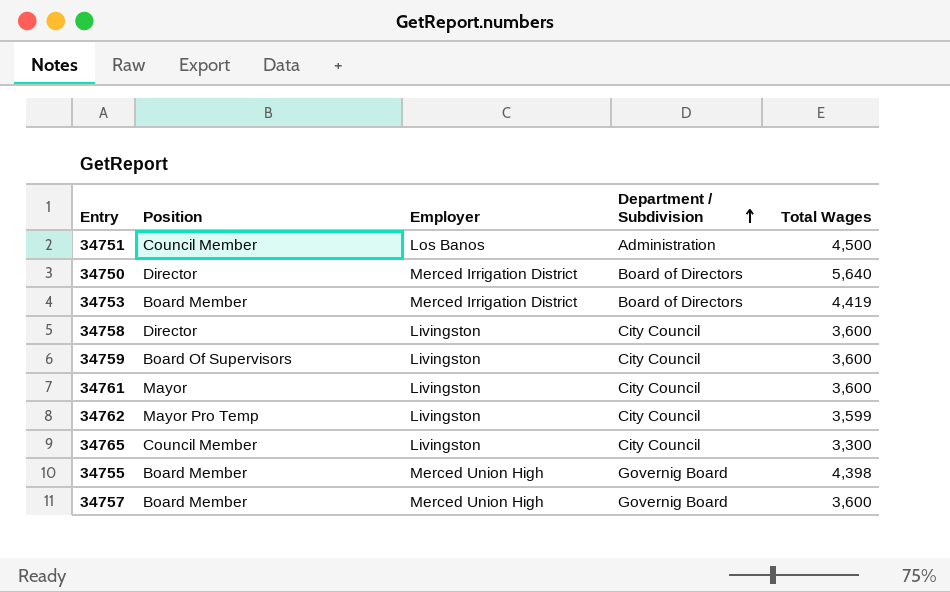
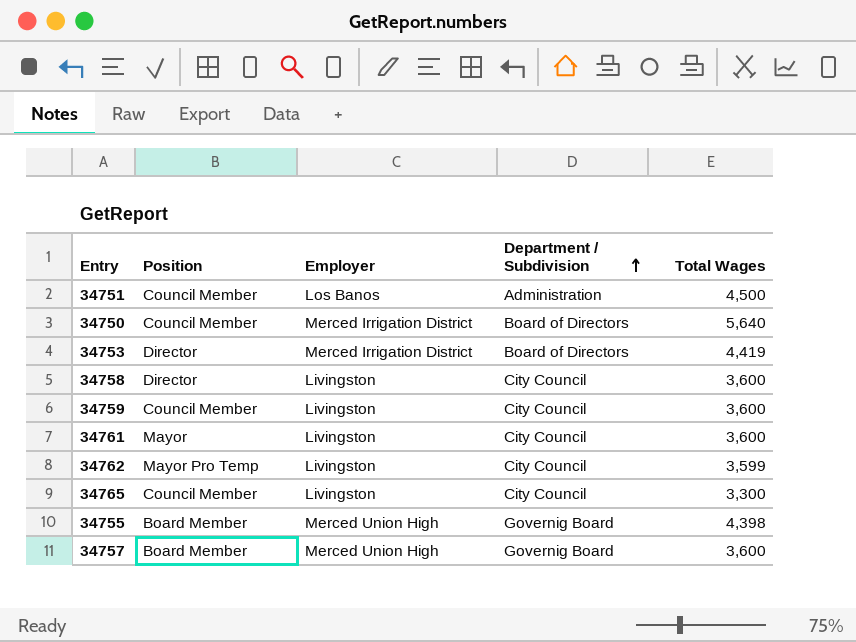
34750 | Position: Director -> Council Member
34753 | Position: Board Member -> Director
34759 | Position: Board Of Supervisors -> Council Member

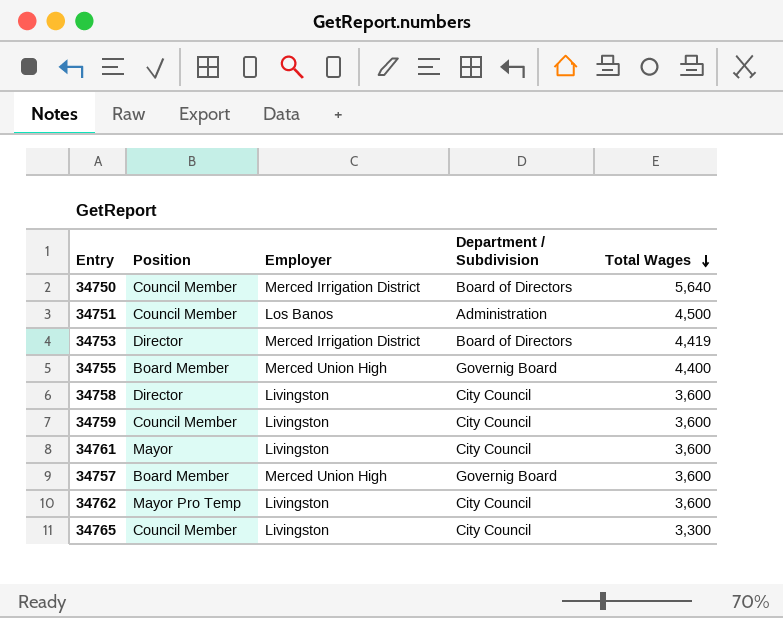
row order: Department / Subdivision ascending -> Total Wages descending
34755 | Total Wages: 4,398 -> 4,400
34762 | Total Wages: 3,599 -> 3,600

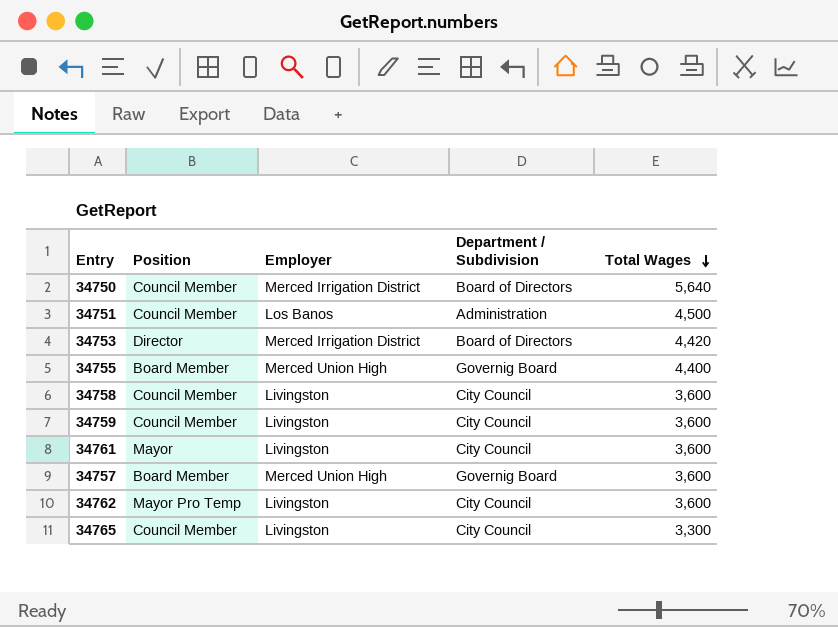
34753 | Total Wages: 4,419 -> 4,420
34758 | Position: Director -> Council Member

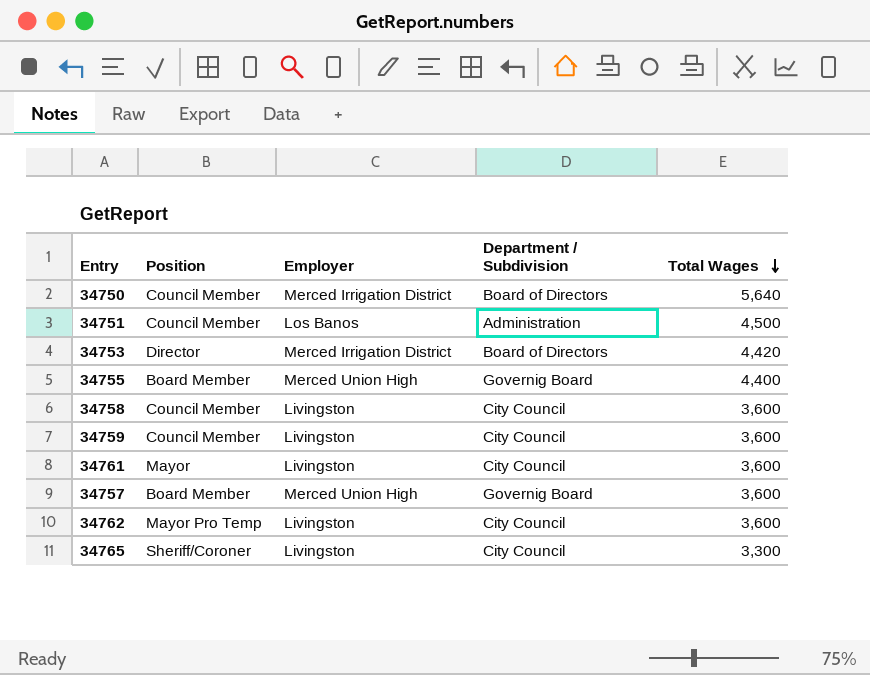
34765 | Position: Council Member -> Sheriff/Coroner

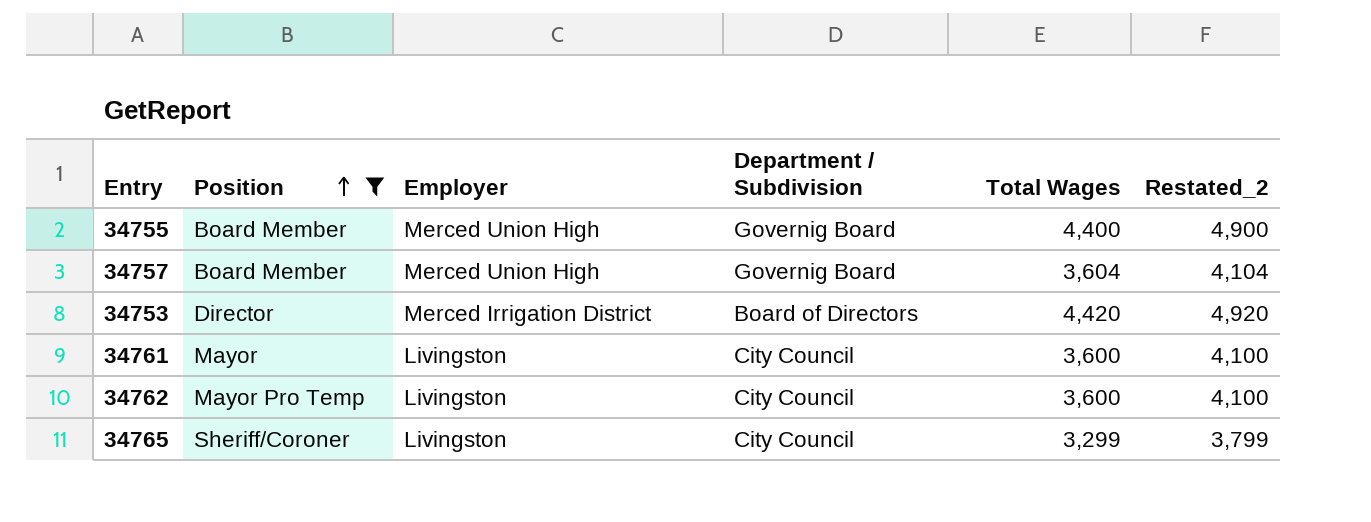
filter: none -> Position != Council Member
row order: Total Wages descending -> Position ascending
column Restated_2 | formula: none -> [Total Wages] + 500
34757 | Total Wages: 3,600 -> 3,604
34765 | Total Wages: 3,300 -> 3,299

